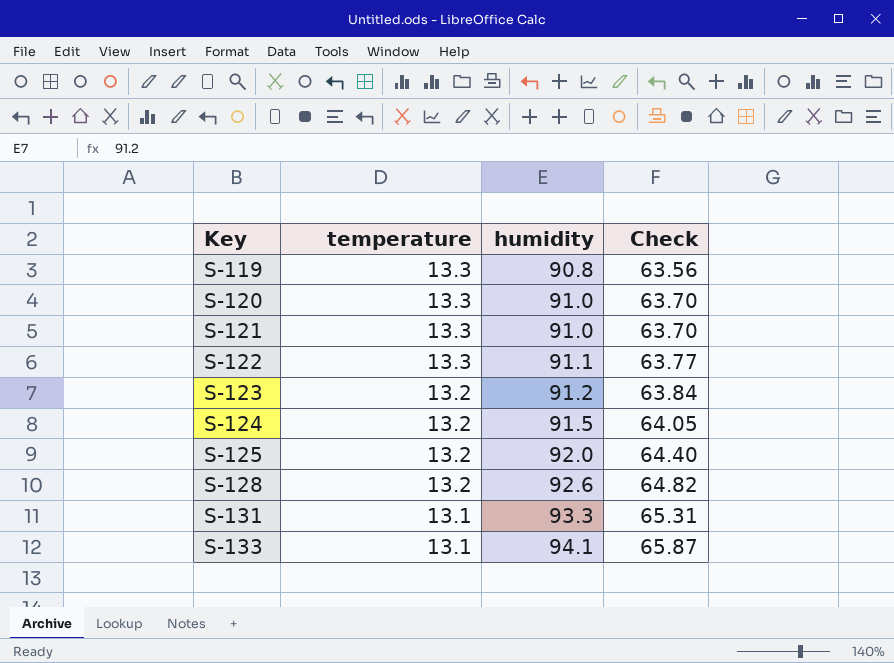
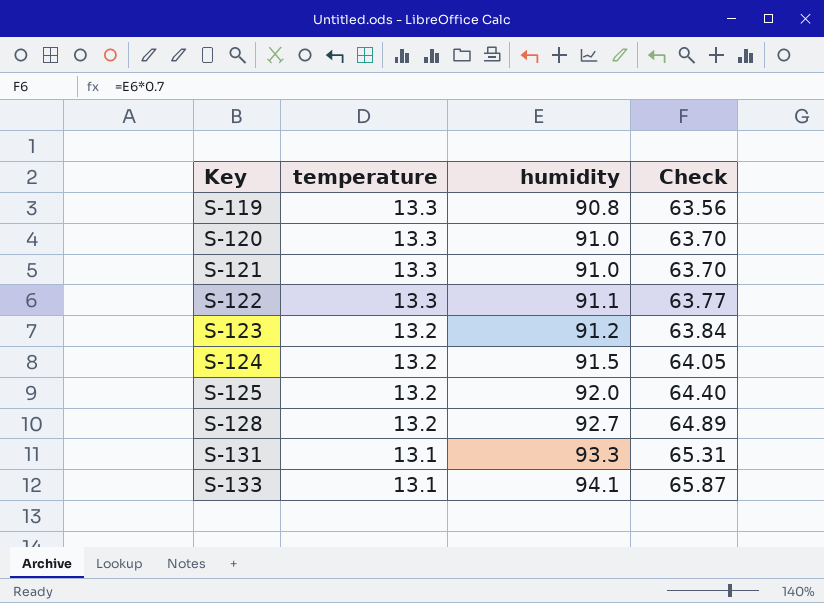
S-128 | humidity: 92.6 -> 92.7
S-128 | Check: 64.82 -> 64.89

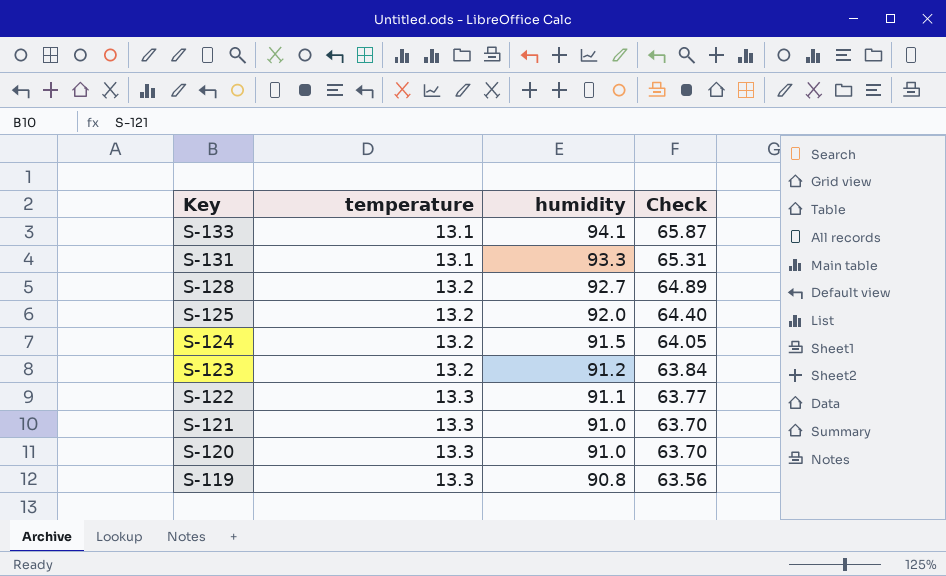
row order: Key ascending -> Key descending

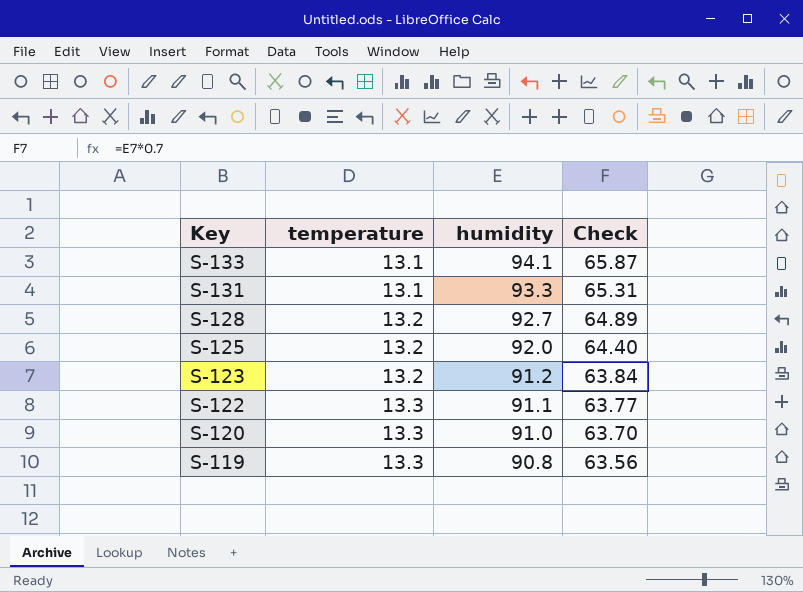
row S-124: 13.2 | 91.5 | 64.05 -> none
row S-121: 13.3 | 91.0 | 63.70 -> none

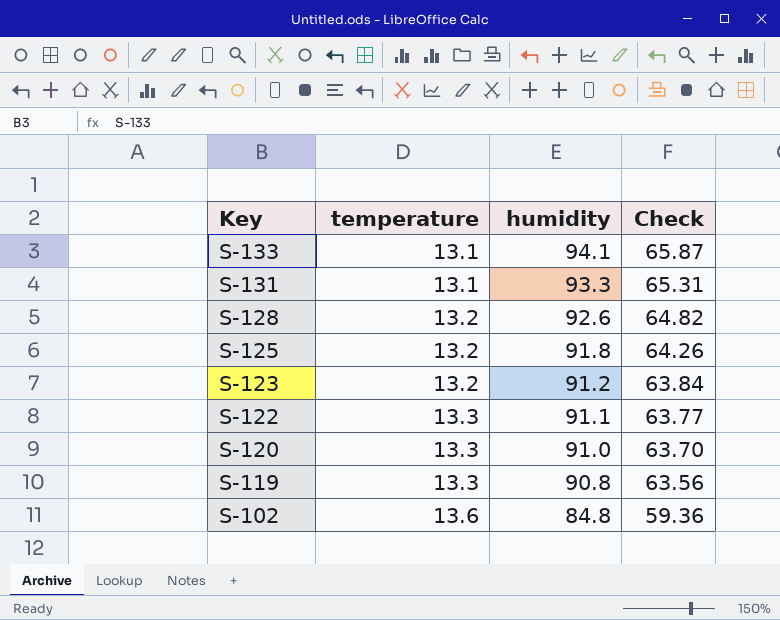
S-128 | humidity: 92.7 -> 92.6
S-128 | Check: 64.89 -> 64.82
S-125 | humidity: 92.0 -> 91.8
S-125 | Check: 64.40 -> 64.26
row S-102: none -> 13.6 | 84.8 | 59.36

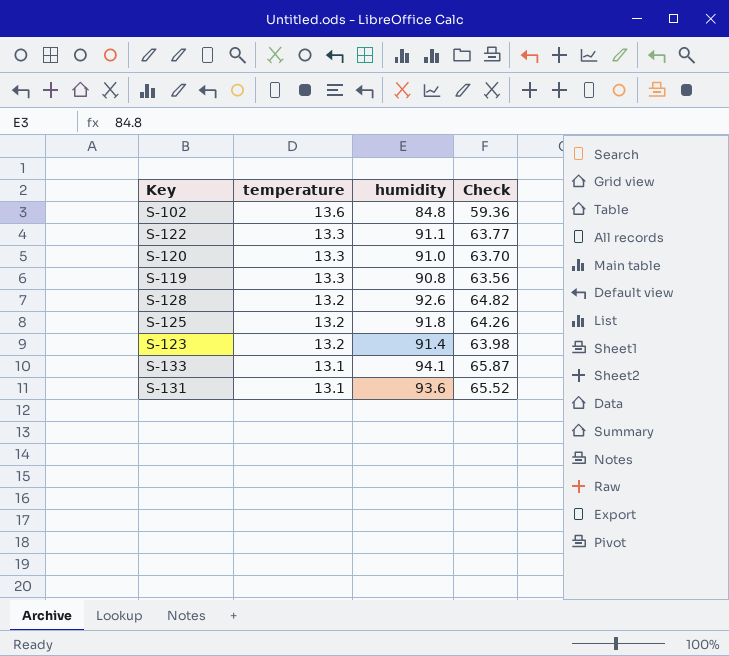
row order: Key descending -> temperature descending
S-123 | humidity: 91.2 -> 91.4
S-123 | Check: 63.84 -> 63.98
S-131 | humidity: 93.3 -> 93.6
S-131 | Check: 65.31 -> 65.52

